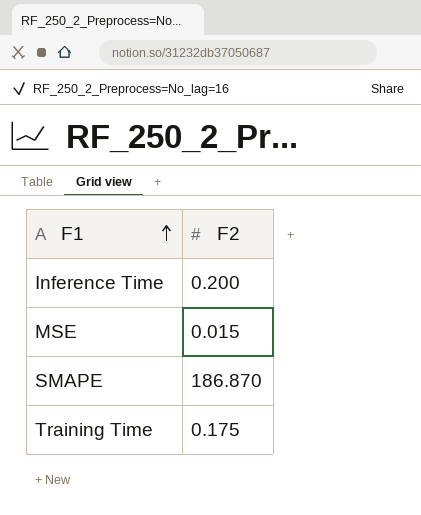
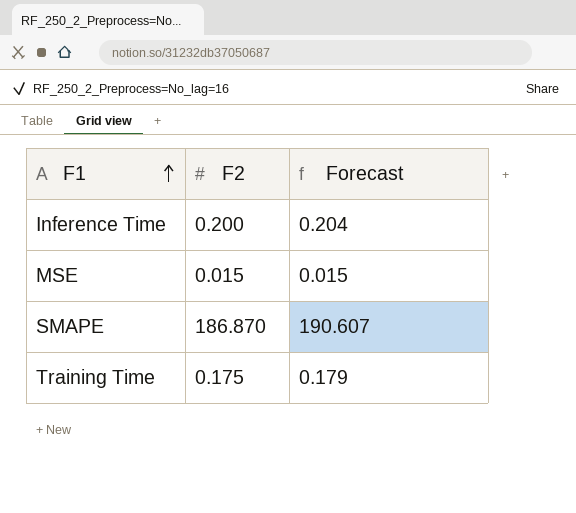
column Forecast | formula: none -> [F2] * 1.02

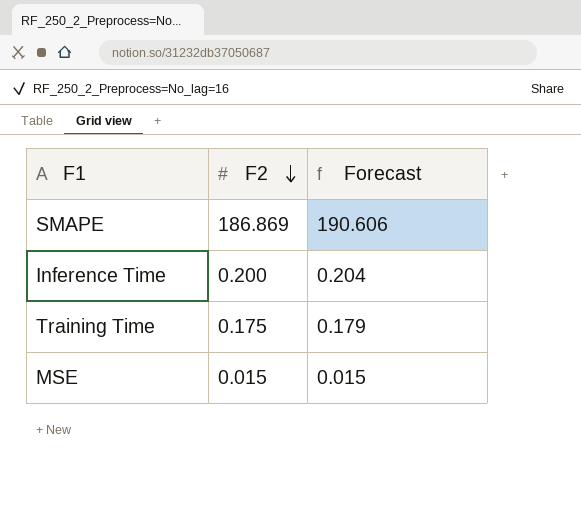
row order: F1 ascending -> F2 descending
SMAPE | F2: 186.870 -> 186.869
SMAPE | Forecast: 190.607 -> 190.606

